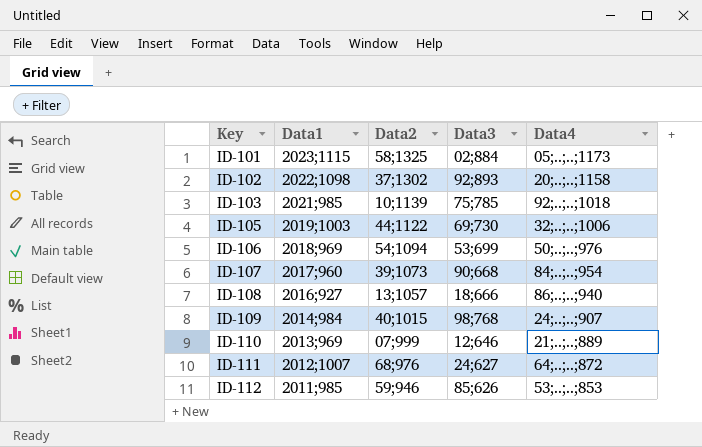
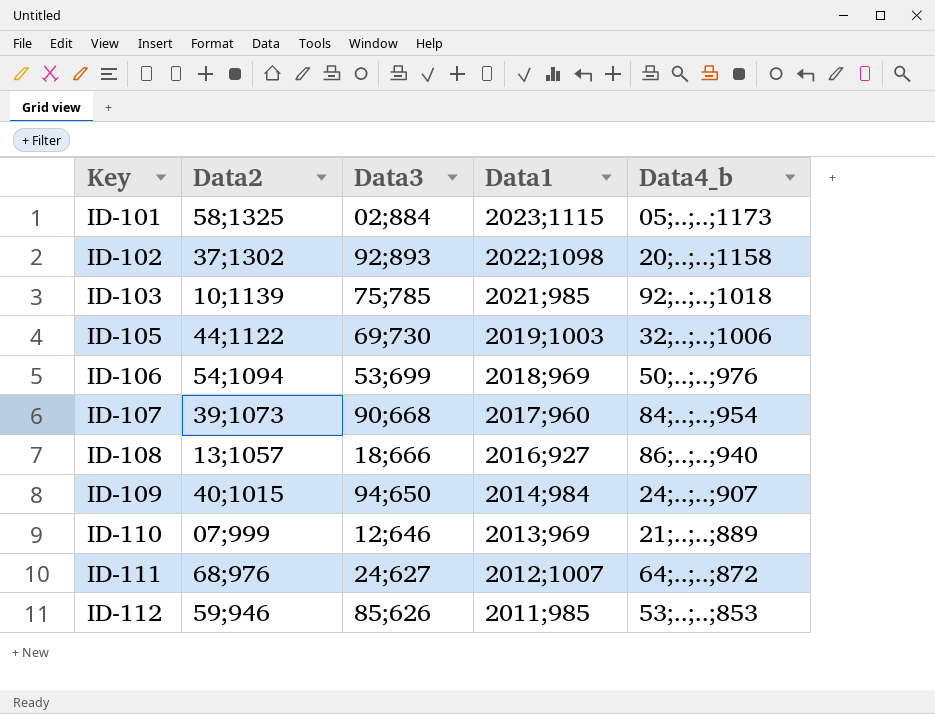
column Data1 | position: 2 -> 4
column name: Data4 -> Data4_b
ID-109 | Data3: 98;768 -> 94;650

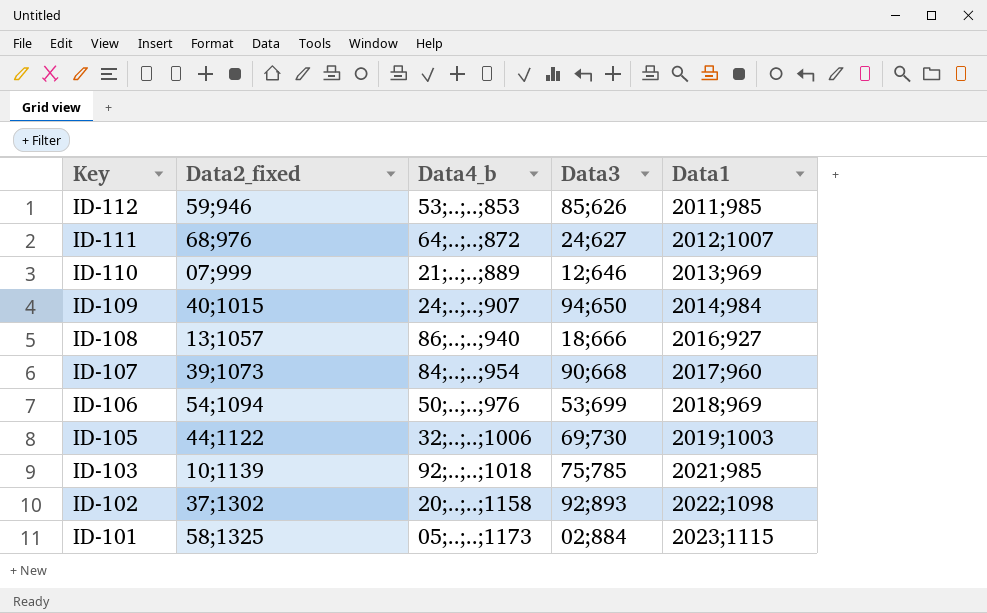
row order: Key ascending -> Key descending
column name: Data2 -> Data2_fixed
column Data4_b | position: 5 -> 3

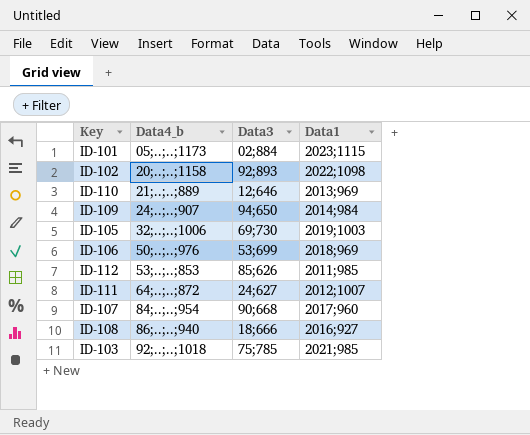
row order: Key descending -> Data4_b ascending
column Data2_fixed | position: 2 -> none

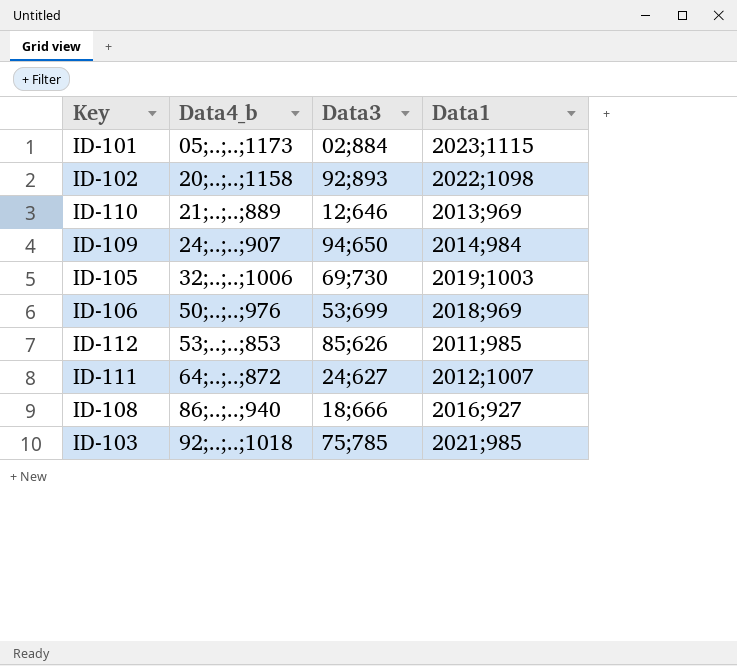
row ID-107: 84;..;..;954 | 90;668 | 2017;960 -> none

